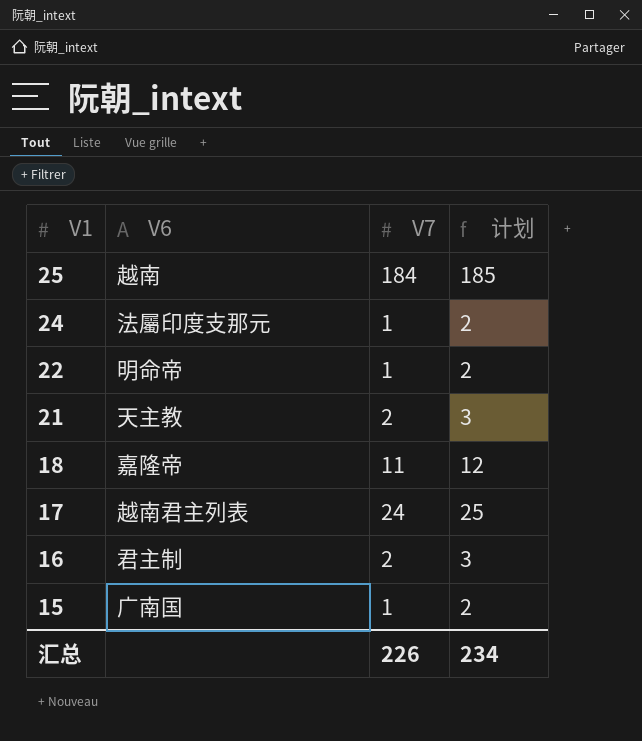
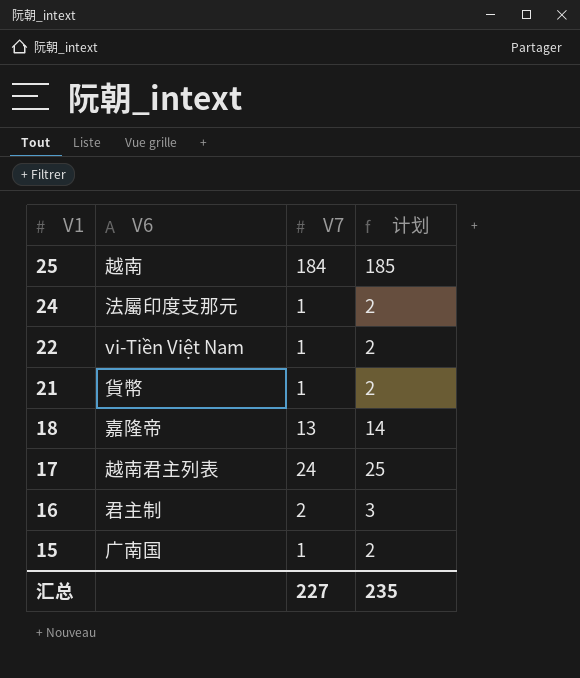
22 | V6: 明命帝 -> vi-Tiền Việt Nam
21 | V6: 天主教 -> 貨幣
21 | V7: 2 -> 1
21 | 计划: 3 -> 2
18 | V7: 11 -> 13
18 | 计划: 12 -> 14
汇总 | V7: 226 -> 227
汇总 | 计划: 234 -> 235

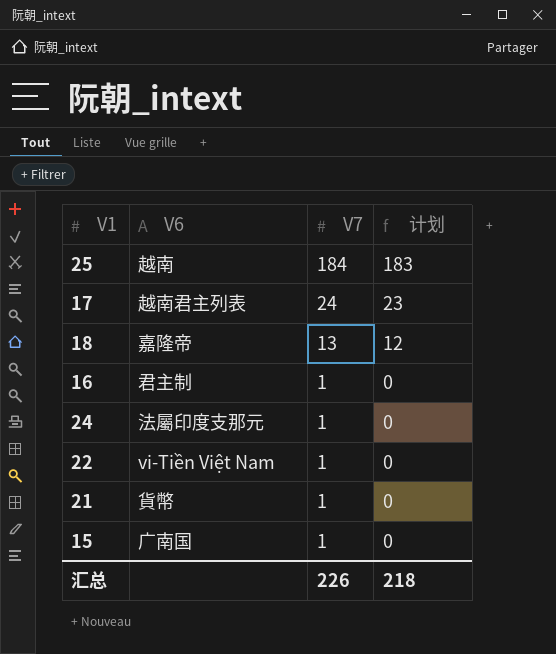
row order: V1 descending -> V7 descending
column 计划 | formula: [V7] + 1 -> [V7] - 1
16 | V7: 2 -> 1
汇总 | V7: 227 -> 226
汇总 | 计划: 235 -> 218

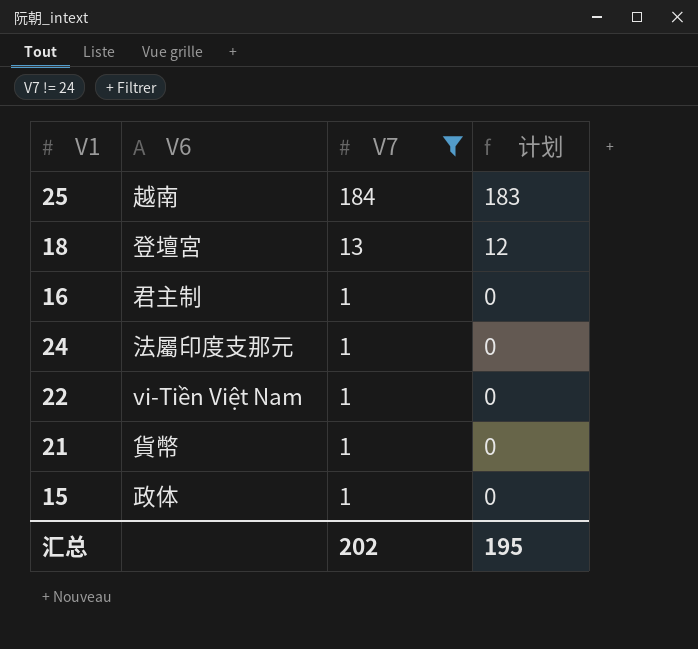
filter: none -> V7 != 24
18 | V6: 嘉隆帝 -> 登壇宮
15 | V6: 广南国 -> 政体
汇总 | V7: 226 -> 202
汇总 | 计划: 218 -> 195

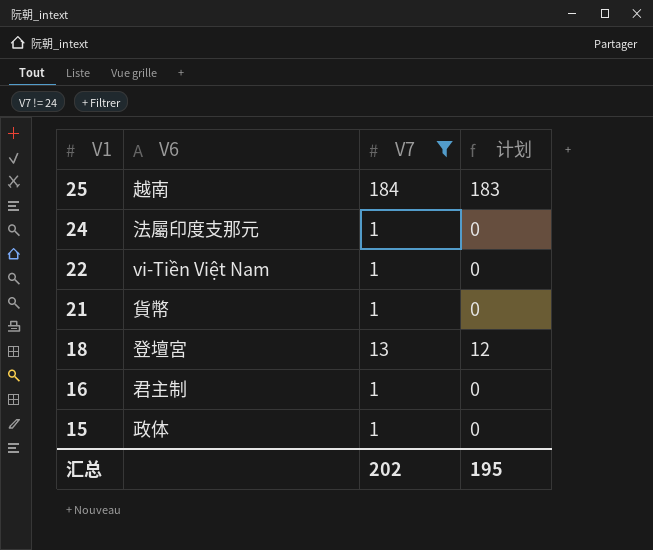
row order: V7 descending -> V1 descending

